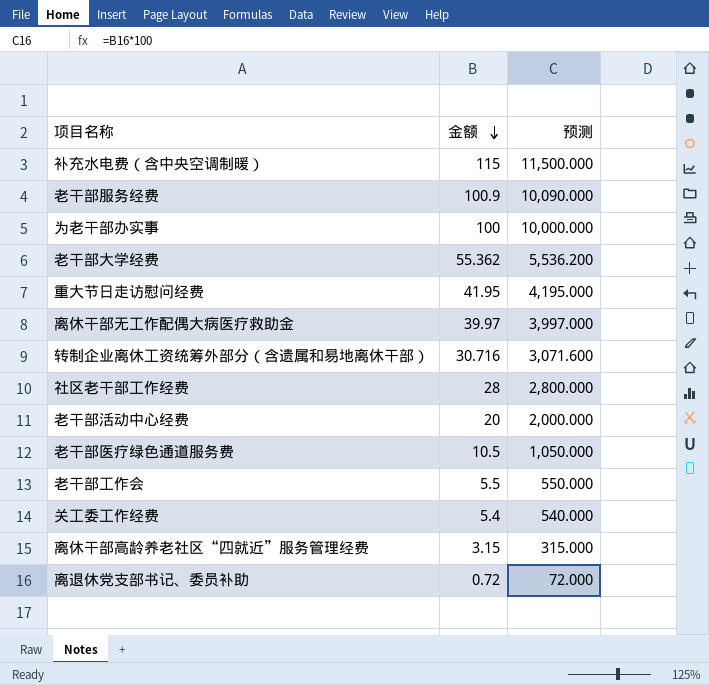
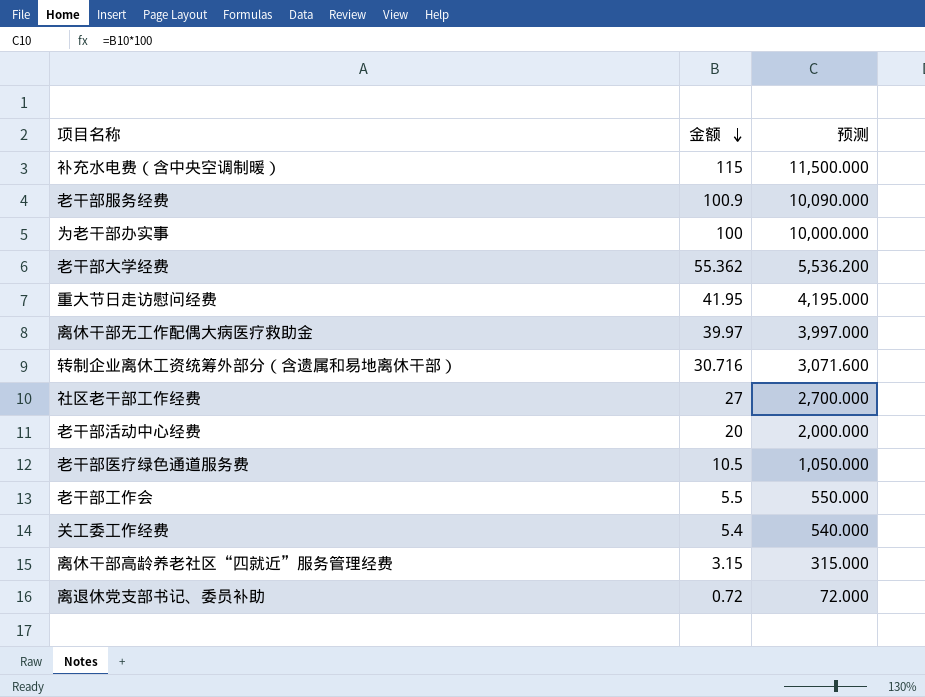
社区老干部工作经费 | 金额: 28 -> 27
社区老干部工作经费 | 预测: 2,800.000 -> 2,700.000

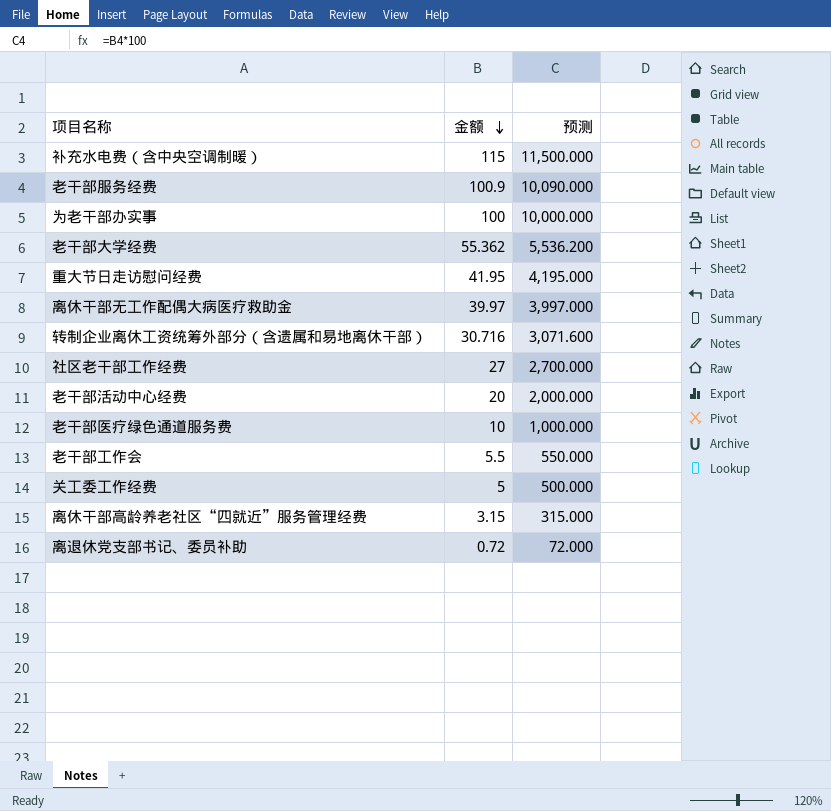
老干部医疗绿色通道服务费 | 金额: 10.5 -> 10
老干部医疗绿色通道服务费 | 预测: 1,050.000 -> 1,000.000
关工委工作经费 | 金额: 5.4 -> 5
关工委工作经费 | 预测: 540.000 -> 500.000

